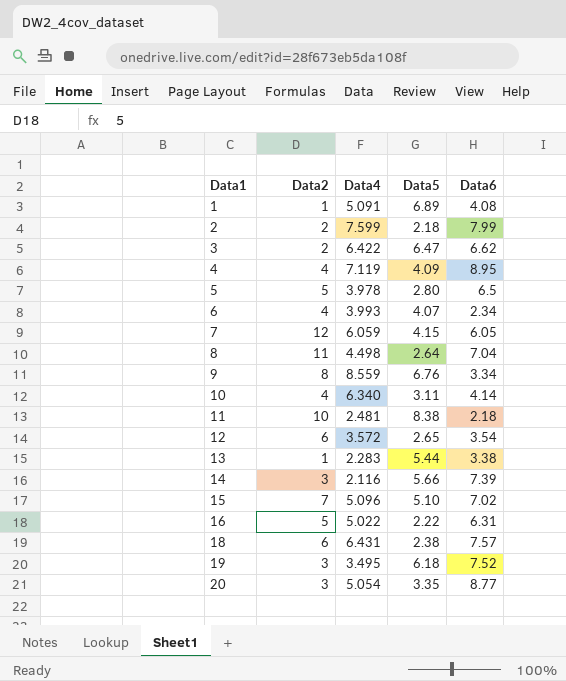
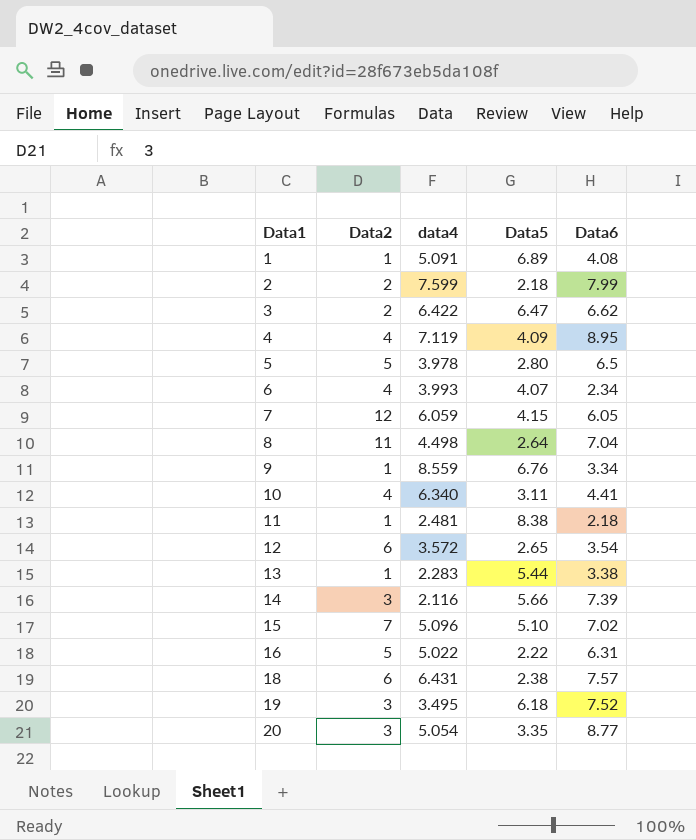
column name: Data4 -> data4
9 | Data2: 8 -> 1
10 | Data6: 4.14 -> 4.41
11 | Data2: 10 -> 1

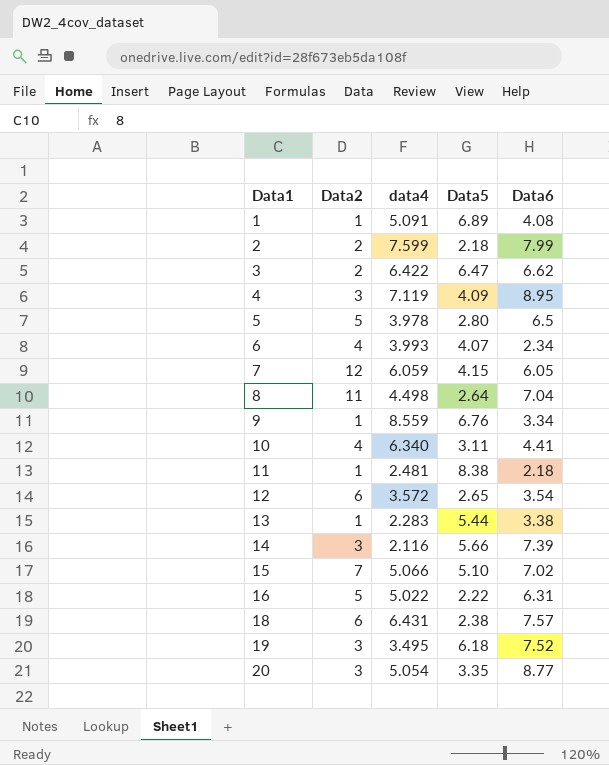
4 | Data2: 4 -> 3
15 | data4: 5.096 -> 5.066

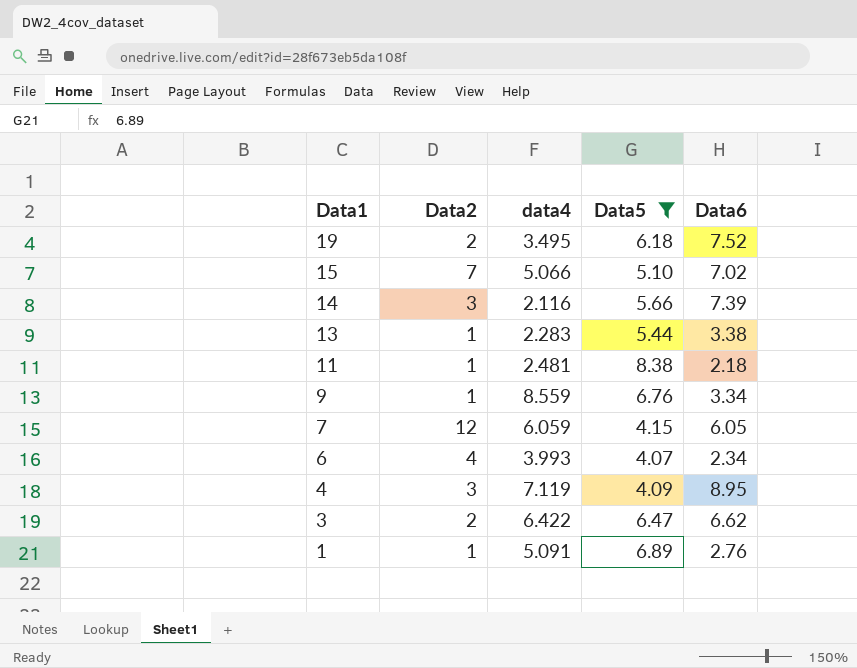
filter: none -> Data5 >= 4.07
row order: Data1 ascending -> Data1 descending
19 | Data2: 3 -> 2
1 | Data6: 4.08 -> 2.76

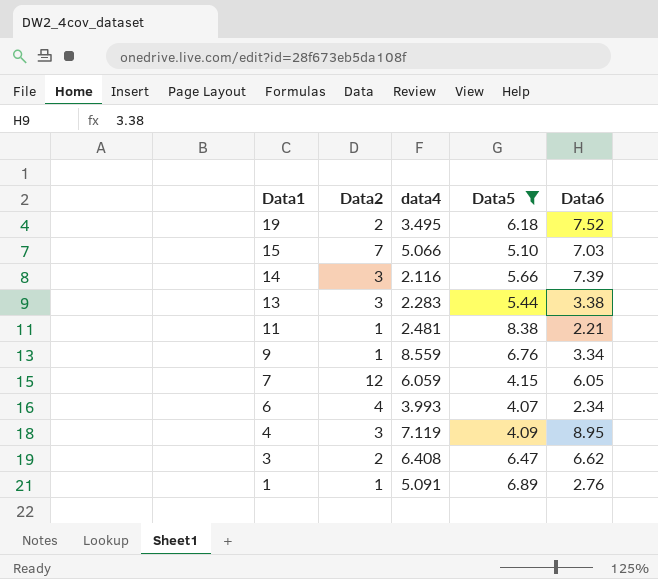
15 | Data6: 7.02 -> 7.03
13 | Data2: 1 -> 3
11 | Data6: 2.18 -> 2.21
3 | data4: 6.422 -> 6.408

